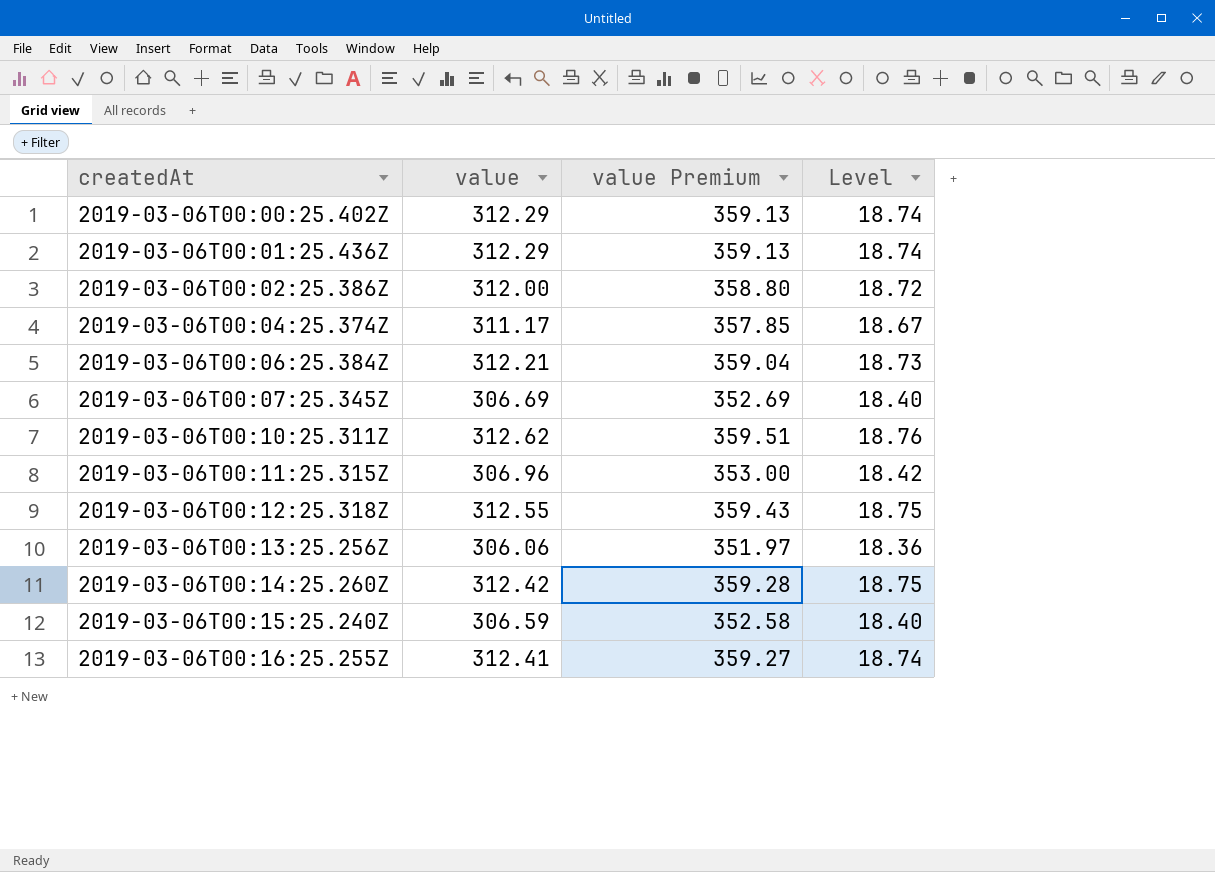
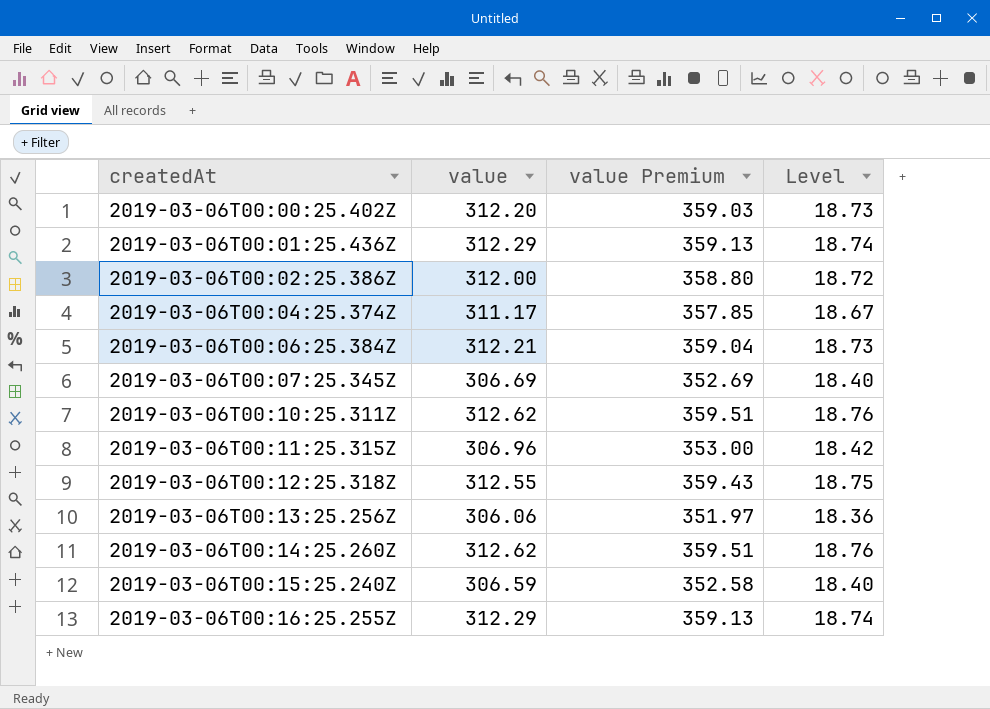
2019-03-06T00:00:25.402Z | value: 312.29 -> 312.20
2019-03-06T00:00:25.402Z | value Premium: 359.13 -> 359.03
2019-03-06T00:00:25.402Z | Level: 18.74 -> 18.73
2019-03-06T00:14:25.260Z | value: 312.42 -> 312.62
2019-03-06T00:14:25.260Z | value Premium: 359.28 -> 359.51
2019-03-06T00:14:25.260Z | Level: 18.75 -> 18.76
2019-03-06T00:16:25.255Z | value: 312.41 -> 312.29
2019-03-06T00:16:25.255Z | value Premium: 359.27 -> 359.13

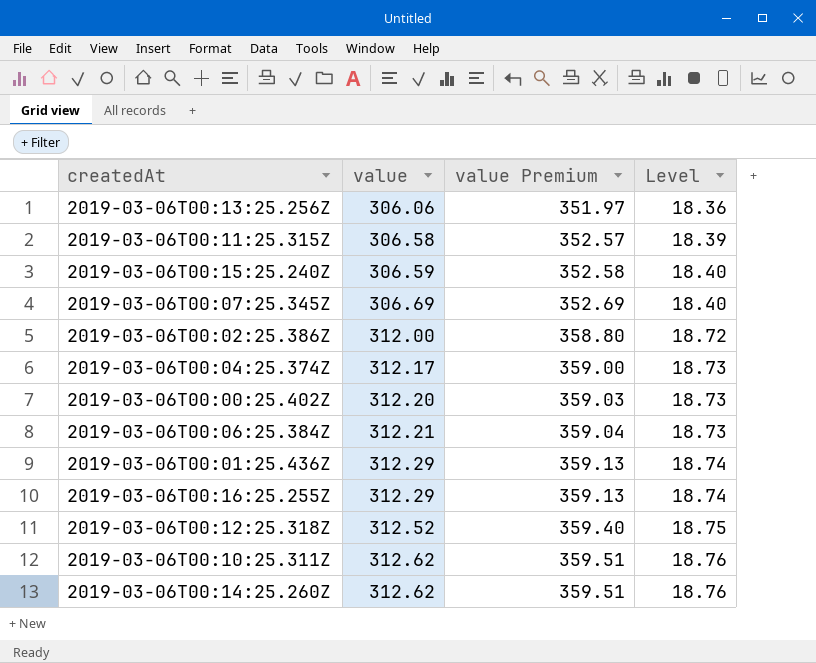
row order: createdAt ascending -> value ascending
2019-03-06T00:11:25.315Z | value: 306.96 -> 306.58
2019-03-06T00:11:25.315Z | value Premium: 353.00 -> 352.57
2019-03-06T00:11:25.315Z | Level: 18.42 -> 18.39
2019-03-06T00:04:25.374Z | value: 311.17 -> 312.17
2019-03-06T00:04:25.374Z | value Premium: 357.85 -> 359.00
2019-03-06T00:04:25.374Z | Level: 18.67 -> 18.73
2019-03-06T00:12:25.318Z | value: 312.55 -> 312.52
2019-03-06T00:12:25.318Z | value Premium: 359.43 -> 359.40

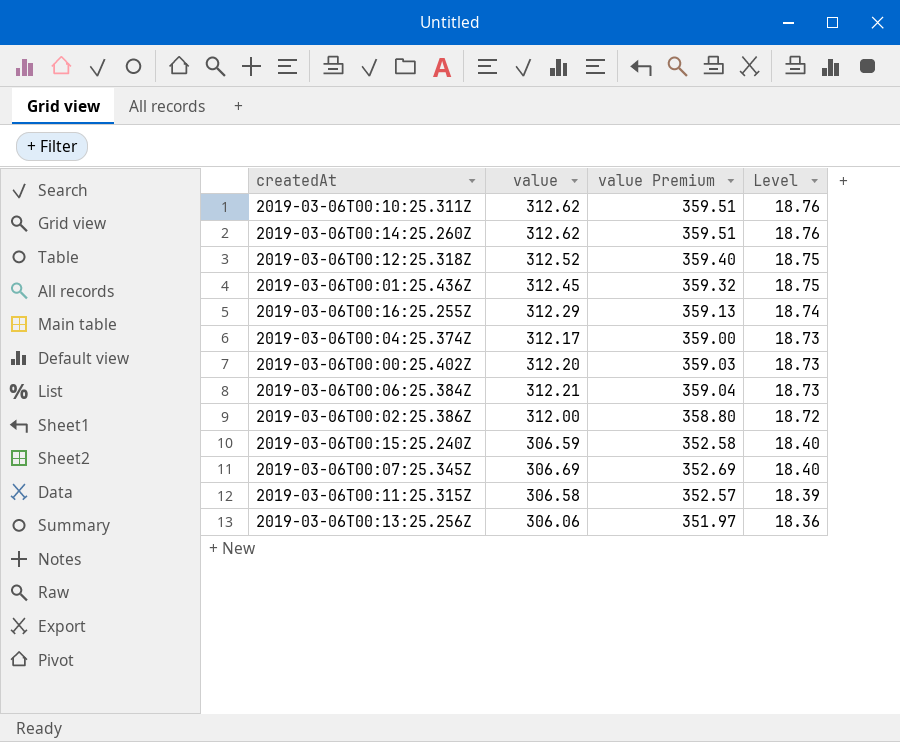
row order: value ascending -> Level descending
2019-03-06T00:01:25.436Z | value: 312.29 -> 312.45
2019-03-06T00:01:25.436Z | value Premium: 359.13 -> 359.32
2019-03-06T00:01:25.436Z | Level: 18.74 -> 18.75

